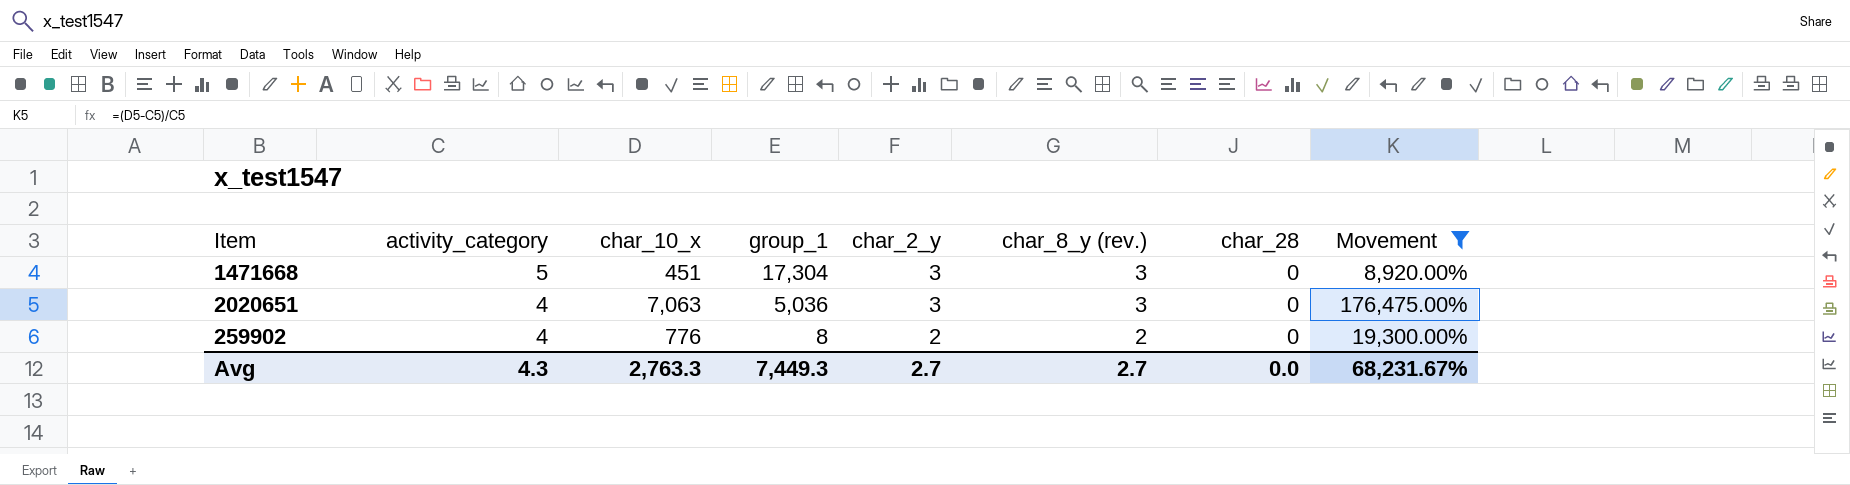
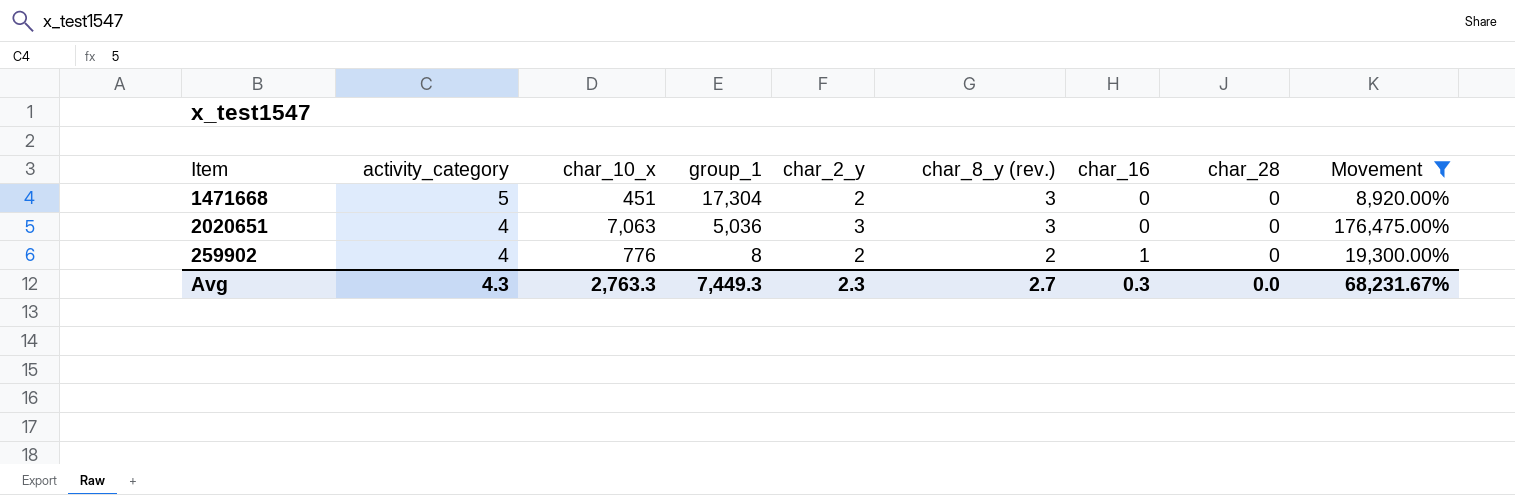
column char_16 | position: none -> 7
1471668 | char_2_y: 3 -> 2
Avg | char_2_y: 2.7 -> 2.3

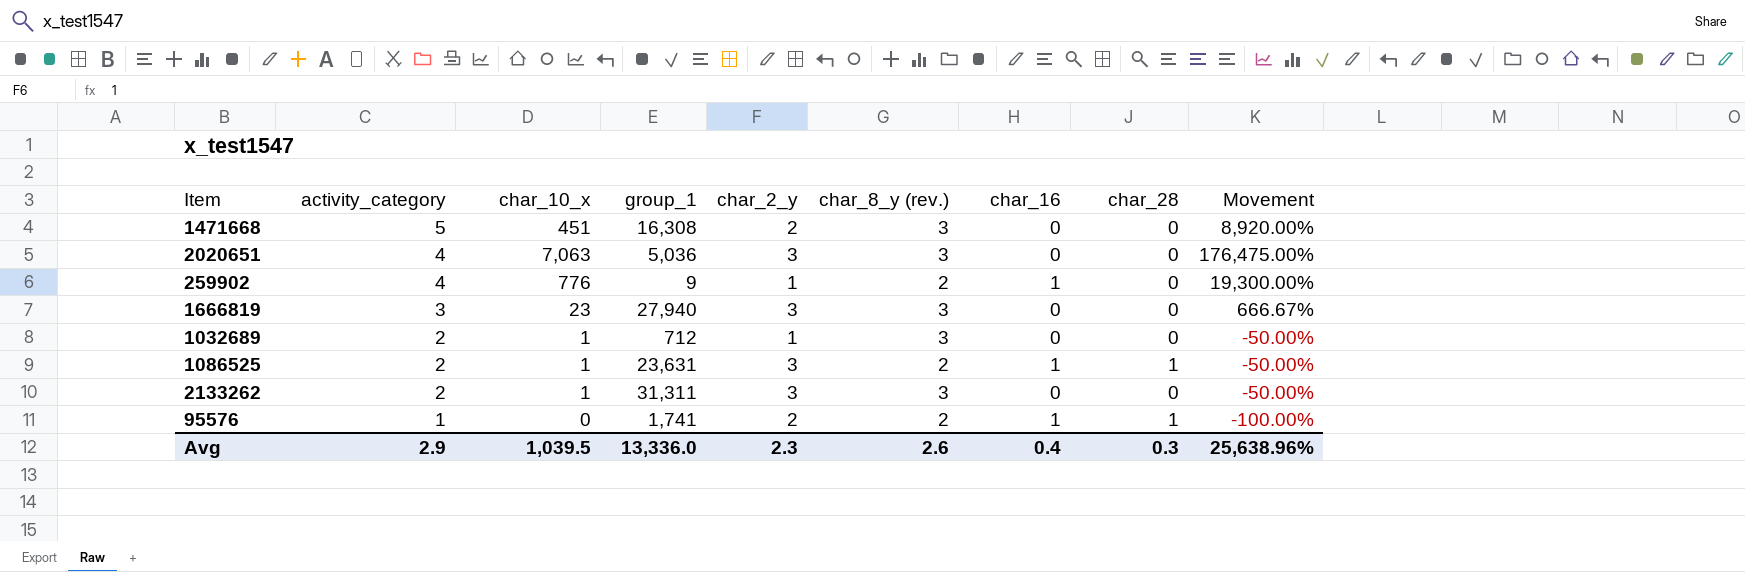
filter: Movement >= 8,920.00% -> none
1471668 | group_1: 17,304 -> 16,308
259902 | group_1: 8 -> 9
259902 | char_2_y: 2 -> 1
Avg | activity_category: 4.3 -> 2.9
Avg | char_10_x: 2,763.3 -> 1,039.5
Avg | group_1: 7,449.3 -> 13,336.0
Avg | char_8_y (rev.): 2.7 -> 2.6
Avg | char_16: 0.3 -> 0.4
Avg | char_28: 0.0 -> 0.3
Avg | Movement: 68,231.67% -> 25,638.96%

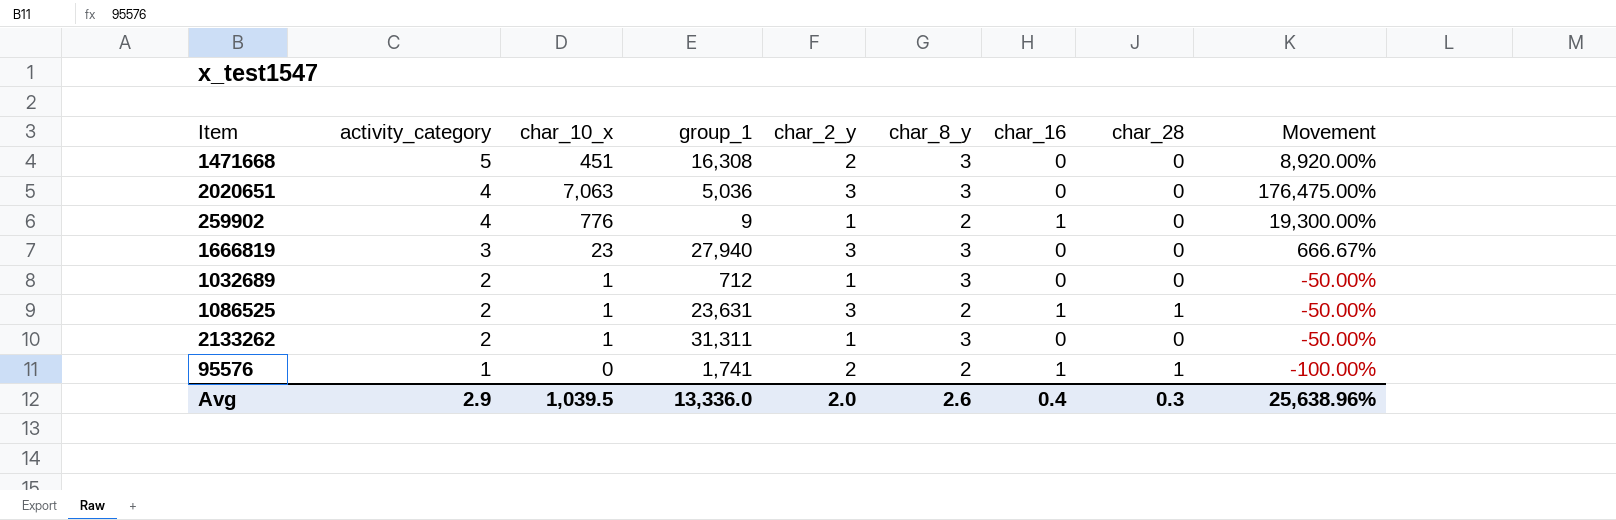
column name: char_8_y (rev.) -> char_8_y
2133262 | char_2_y: 3 -> 1
Avg | char_2_y: 2.3 -> 2.0

